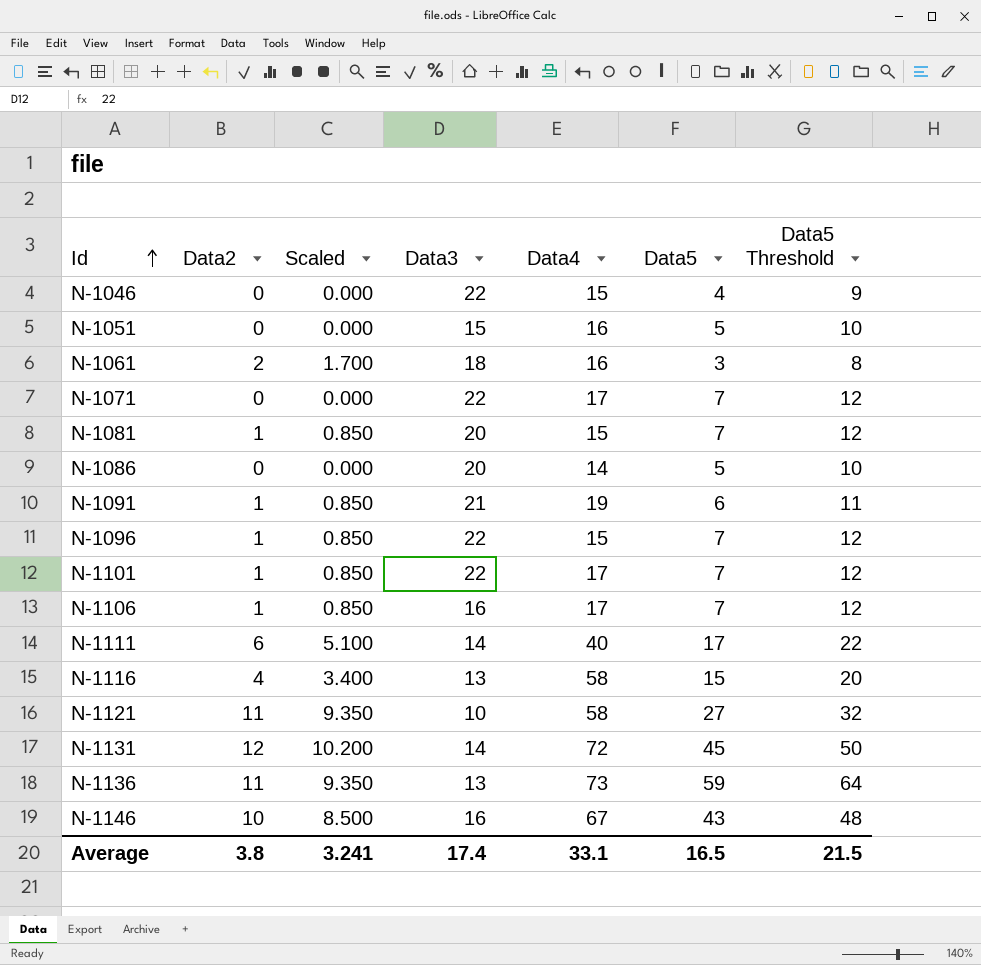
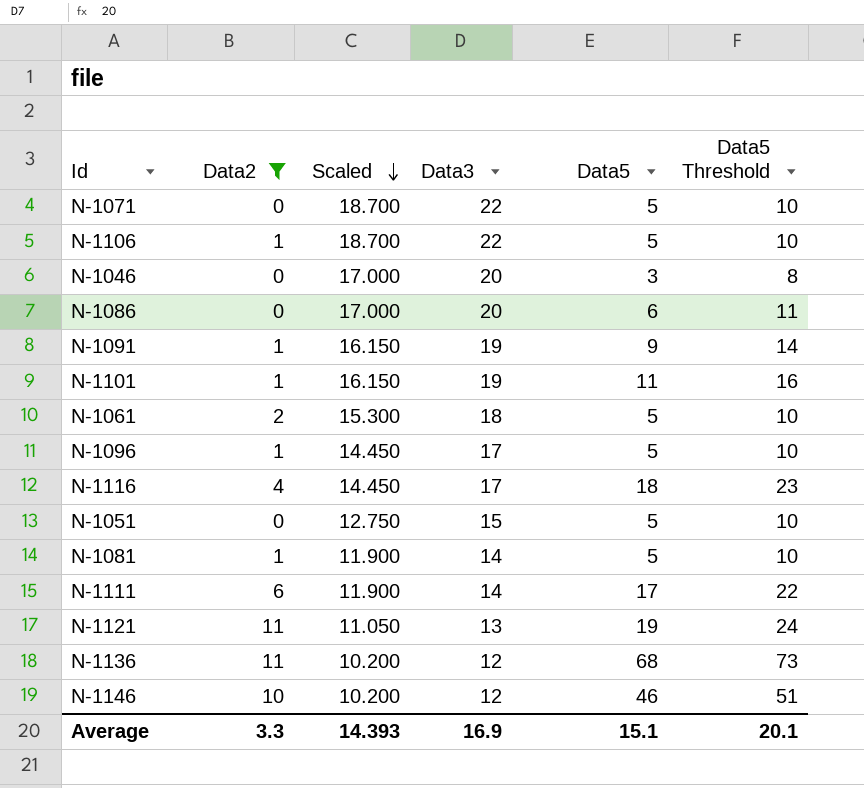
filter: none -> Data2 != 12
row order: Id ascending -> Scaled descending
column Data4 | position: 5 -> none
column Scaled | formula: [Data2] * 0.85 -> [Data3] * 0.85
N-1071 | Data5: 7 -> 5
N-1071 | Data5 Threshold: 12 -> 10
N-1106 | Data3: 16 -> 22
N-1106 | Data5: 7 -> 5
N-1106 | Data5 Threshold: 12 -> 10
N-1046 | Data3: 22 -> 20
N-1046 | Data5: 4 -> 3
N-1046 | Data5 Threshold: 9 -> 8
N-1086 | Data5: 5 -> 6
N-1086 | Data5 Threshold: 10 -> 11
N-1091 | Data3: 21 -> 19
N-1091 | Data5: 6 -> 9
N-1091 | Data5 Threshold: 11 -> 14
N-1101 | Data3: 22 -> 19
N-1101 | Data5: 7 -> 11
N-1101 | Data5 Threshold: 12 -> 16
N-1061 | Data5: 3 -> 5
N-1061 | Data5 Threshold: 8 -> 10
N-1096 | Data3: 22 -> 17
N-1096 | Data5: 7 -> 5
N-1096 | Data5 Threshold: 12 -> 10
N-1116 | Data3: 13 -> 17
N-1116 | Data5: 15 -> 18
N-1116 | Data5 Threshold: 20 -> 23
N-1081 | Data3: 20 -> 14
N-1081 | Data5: 7 -> 5
N-1081 | Data5 Threshold: 12 -> 10
N-1121 | Data3: 10 -> 13
N-1121 | Data5: 27 -> 19
N-1121 | Data5 Threshold: 32 -> 24
N-1136 | Data3: 13 -> 12
N-1136 | Data5: 59 -> 68
N-1136 | Data5 Threshold: 64 -> 73
N-1146 | Data3: 16 -> 12
N-1146 | Data5: 43 -> 46
N-1146 | Data5 Threshold: 48 -> 51
Average | Data2: 3.8 -> 3.3
Average | Scaled: 3.241 -> 14.393
Average | Data3: 17.4 -> 16.9
Average | Data5: 16.5 -> 15.1
Average | Data5 Threshold: 21.5 -> 20.1

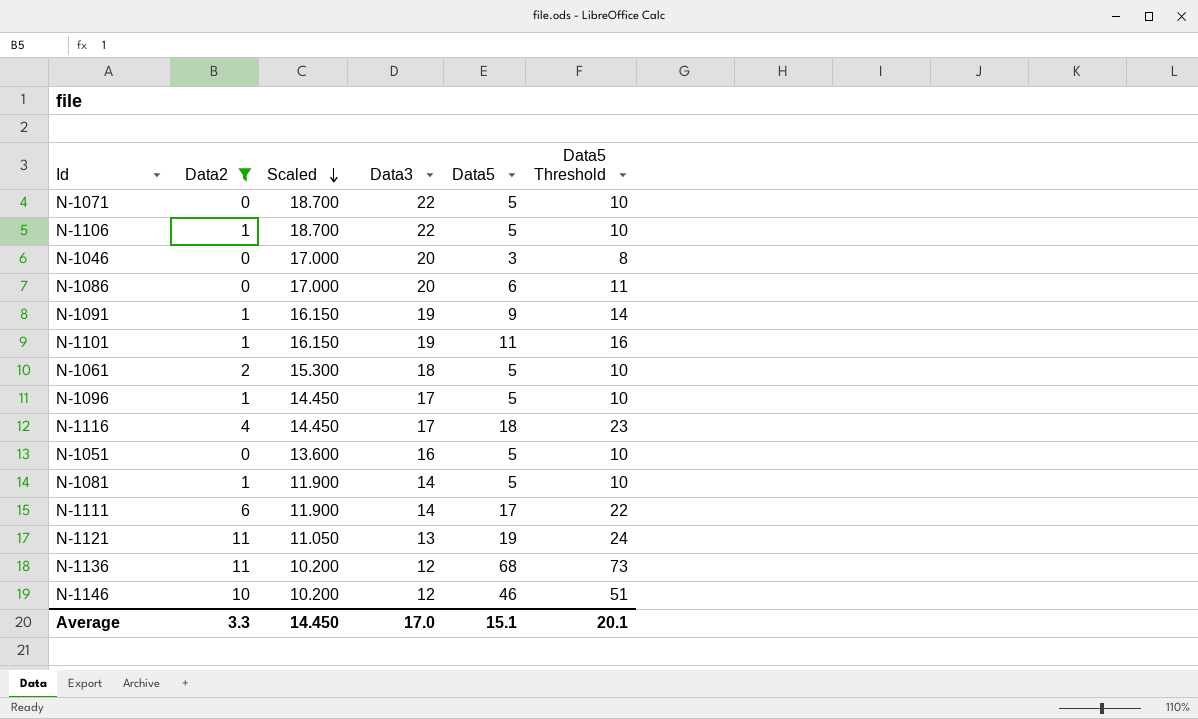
N-1051 | Scaled: 12.750 -> 13.600
N-1051 | Data3: 15 -> 16
Average | Scaled: 14.393 -> 14.450
Average | Data3: 16.9 -> 17.0

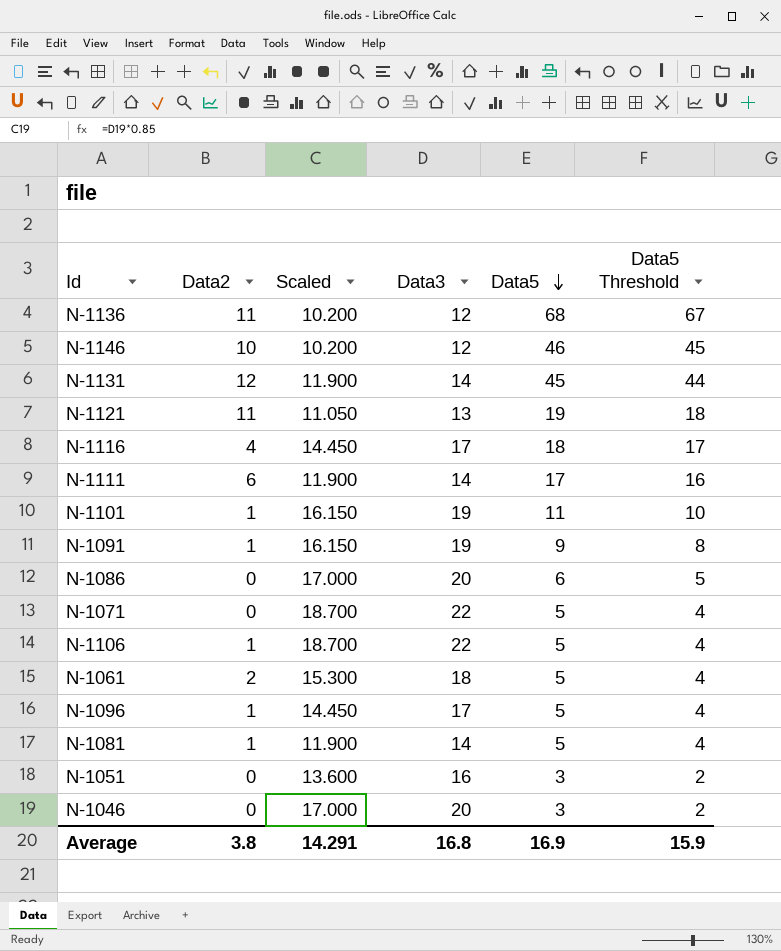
filter: Data2 != 12 -> none
row order: Scaled descending -> Data5 descending
column Data5 Threshold | formula: [Data5] + 5 -> [Data5] - 1
N-1051 | Data5: 5 -> 3
Average | Data2: 3.3 -> 3.8
Average | Scaled: 14.450 -> 14.291
Average | Data3: 17.0 -> 16.8
Average | Data5: 15.1 -> 16.9
Average | Data5 Threshold: 20.1 -> 15.9

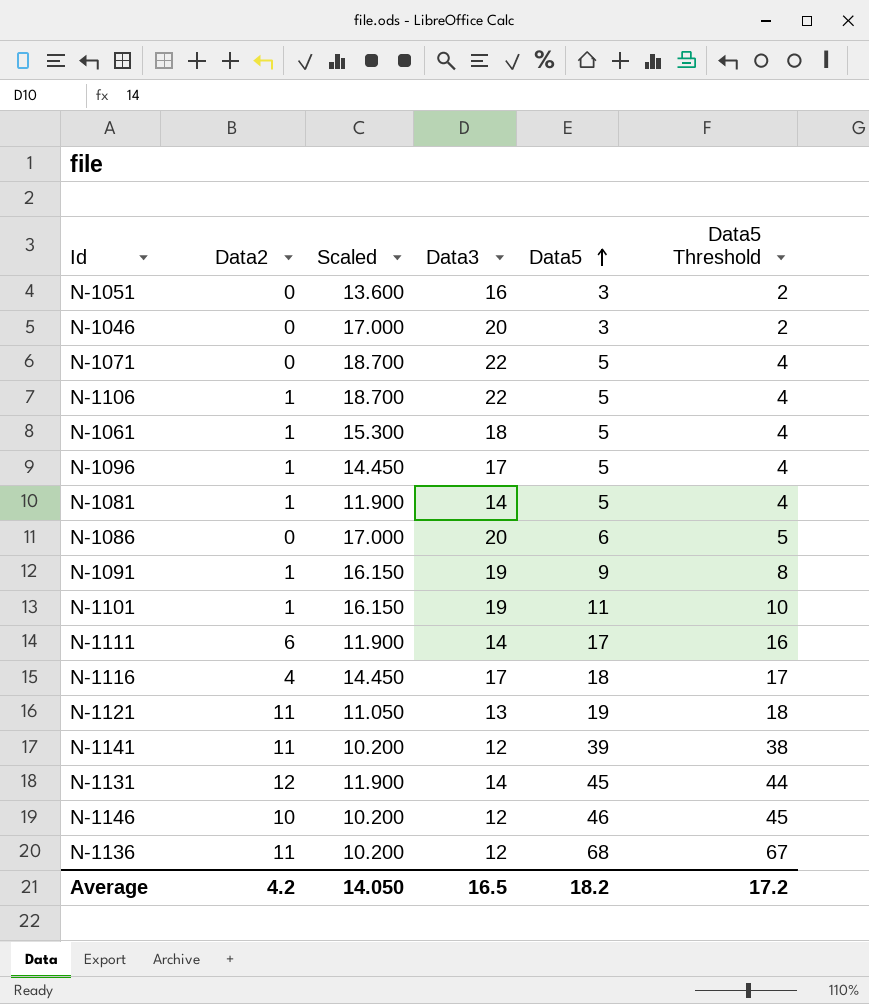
row order: Data5 descending -> Data5 ascending
N-1061 | Data2: 2 -> 1
row N-1141: none -> 11 | 10.200 | 12 | 39 | 38
Average | Data2: 3.8 -> 4.2
Average | Scaled: 14.291 -> 14.050
Average | Data3: 16.8 -> 16.5
Average | Data5: 16.9 -> 18.2
Average | Data5 Threshold: 15.9 -> 17.2

